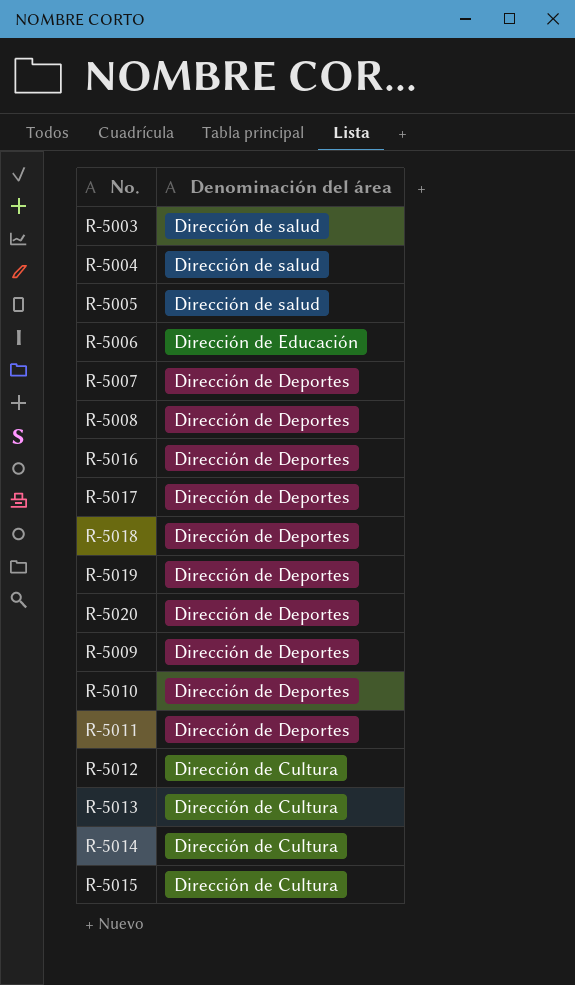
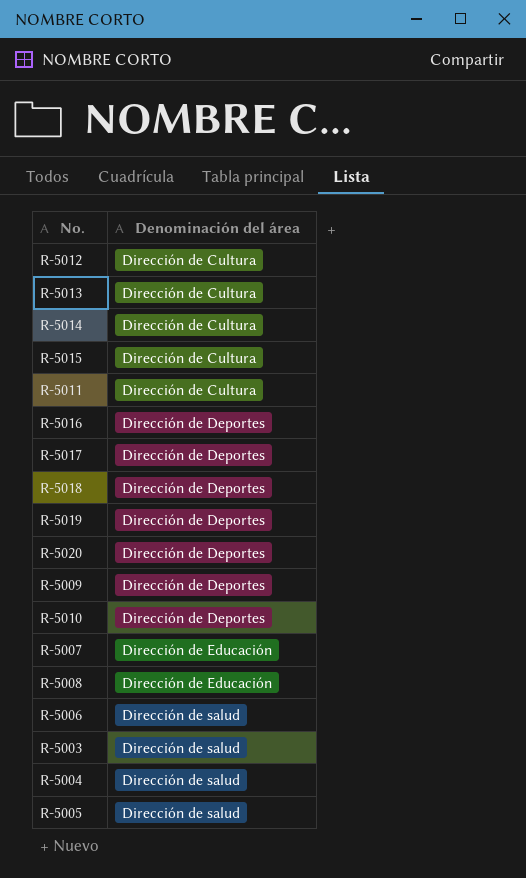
row order: Denominación del área descending -> Denominación del área ascending
R-5011 | Denominación del área: Dirección de Deportes -> Dirección de Cultura
R-5007 | Denominación del área: Dirección de Deportes -> Dirección de Educación
R-5008 | Denominación del área: Dirección de Deportes -> Dirección de Educación
R-5006 | Denominación del área: Dirección de Educación -> Dirección de salud

